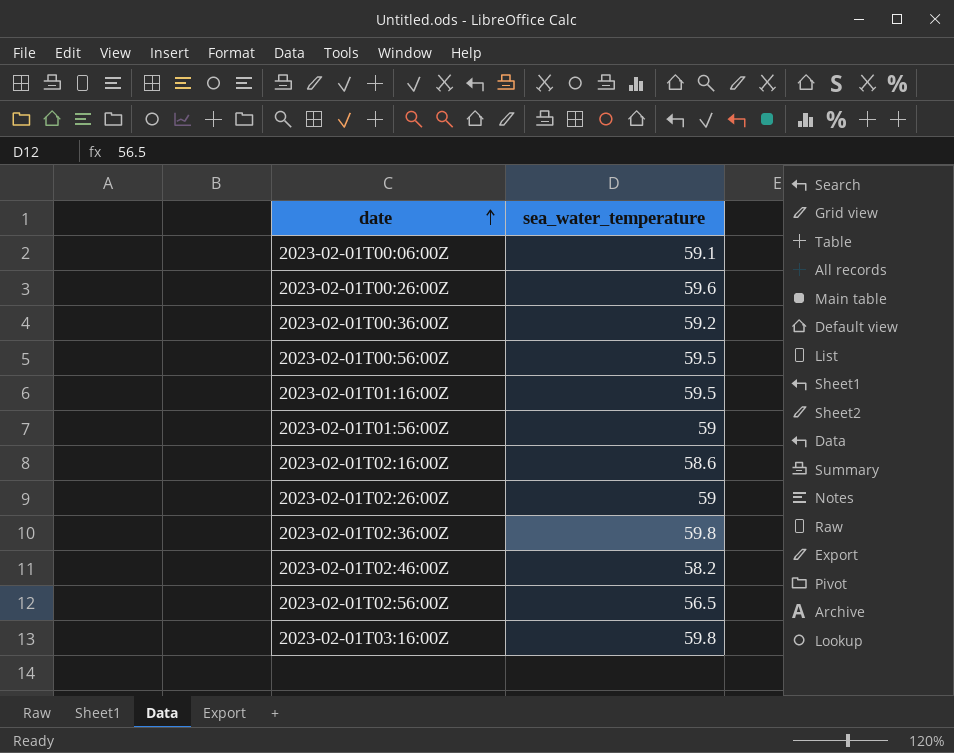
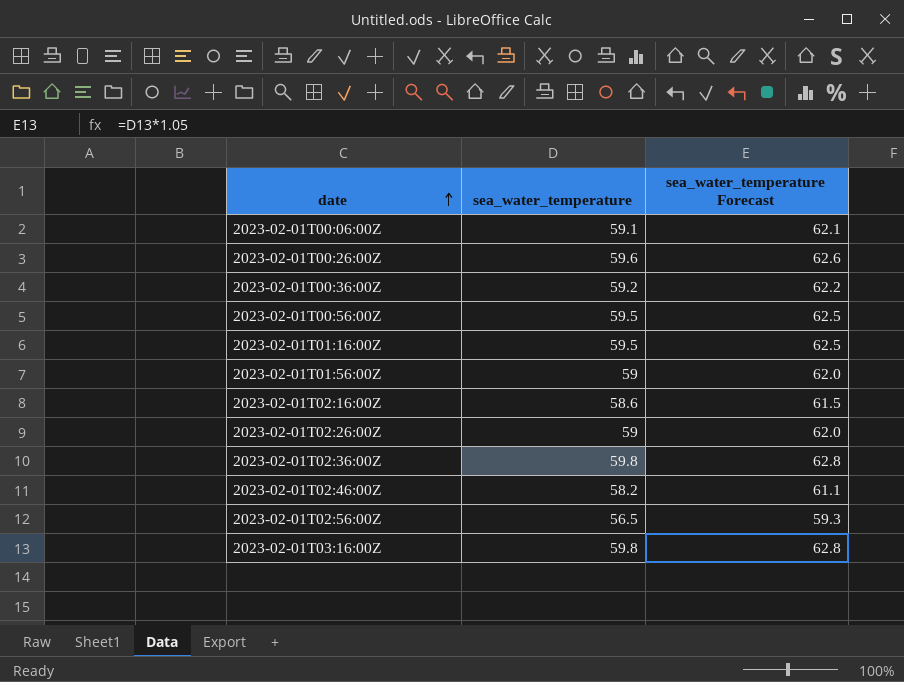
column sea_water_temperature Forecast | formula: none -> [sea_water_temperature] * 1.05

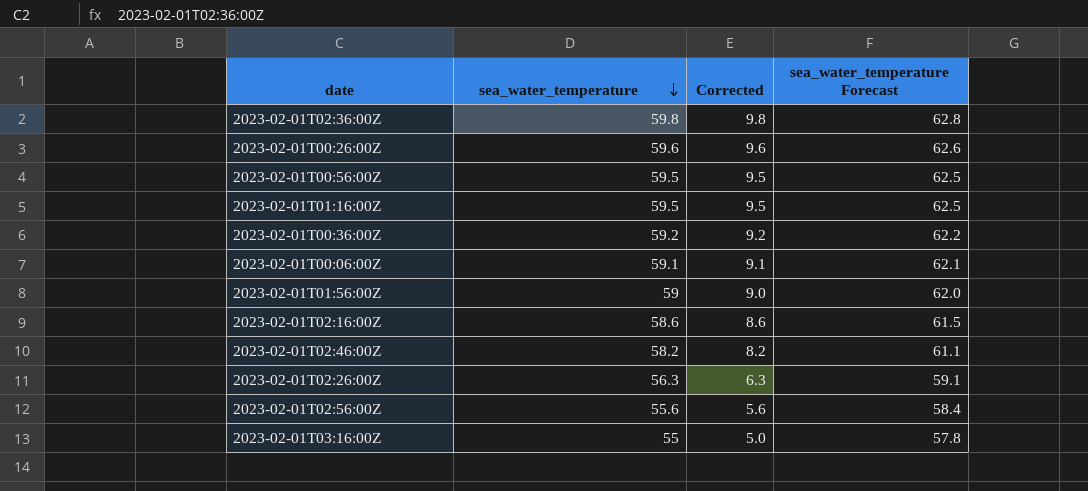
row order: date ascending -> sea_water_temperature descending
column Corrected | formula: none -> [sea_water_temperature] - 50
2023-02-01T02:26:00Z | sea_water_temperature: 59 -> 56.3
2023-02-01T02:26:00Z | sea_water_temperature Forecast: 62.0 -> 59.1
2023-02-01T02:56:00Z | sea_water_temperature: 56.5 -> 55.6
2023-02-01T02:56:00Z | sea_water_temperature Forecast: 59.3 -> 58.4
2023-02-01T03:16:00Z | sea_water_temperature: 59.8 -> 55
2023-02-01T03:16:00Z | sea_water_temperature Forecast: 62.8 -> 57.8

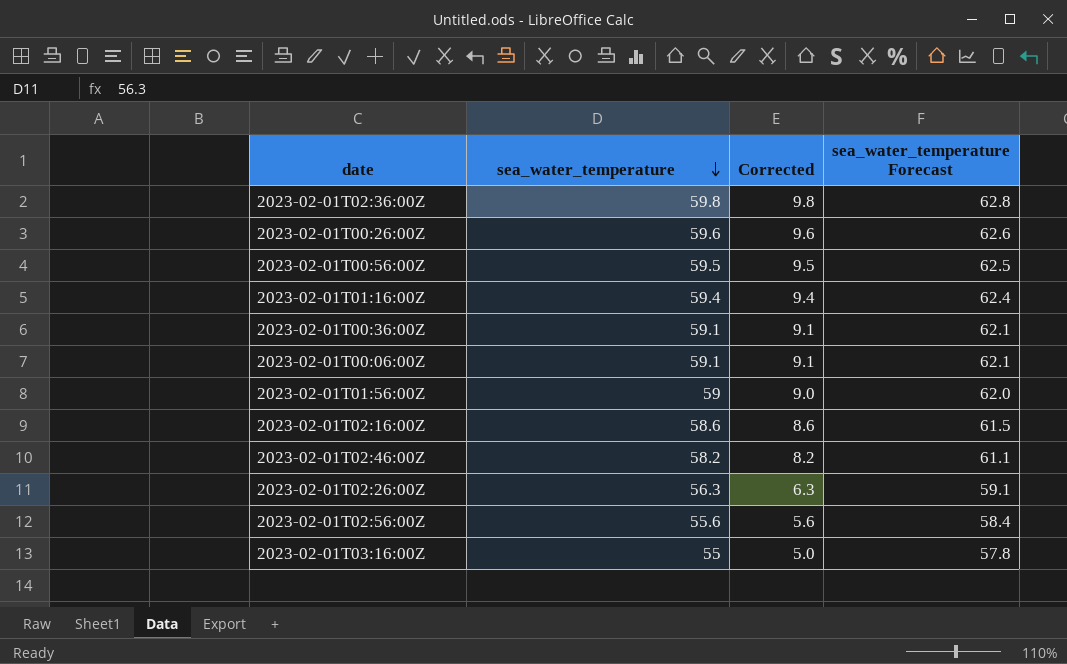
2023-02-01T01:16:00Z | sea_water_temperature: 59.5 -> 59.4
2023-02-01T01:16:00Z | Corrected: 9.5 -> 9.4
2023-02-01T01:16:00Z | sea_water_temperature Forecast: 62.5 -> 62.4
2023-02-01T00:36:00Z | sea_water_temperature: 59.2 -> 59.1
2023-02-01T00:36:00Z | Corrected: 9.2 -> 9.1
2023-02-01T00:36:00Z | sea_water_temperature Forecast: 62.2 -> 62.1

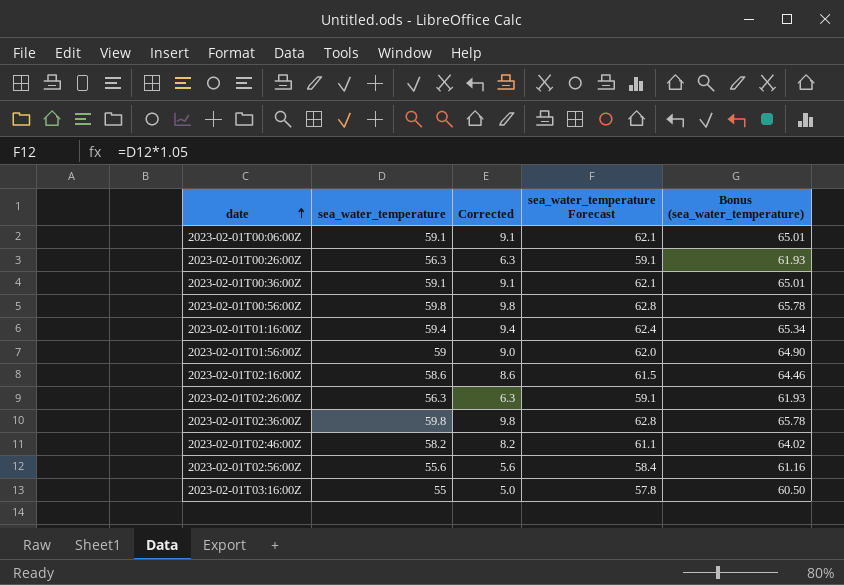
row order: sea_water_temperature descending -> date ascending
column Bonus (sea_water_temperature) | formula: none -> [sea_water_temperature] * 1.1
2023-02-01T00:26:00Z | sea_water_temperature: 59.6 -> 56.3
2023-02-01T00:26:00Z | Corrected: 9.6 -> 6.3
2023-02-01T00:26:00Z | sea_water_temperature Forecast: 62.6 -> 59.1
2023-02-01T00:56:00Z | sea_water_temperature: 59.5 -> 59.8
2023-02-01T00:56:00Z | Corrected: 9.5 -> 9.8
2023-02-01T00:56:00Z | sea_water_temperature Forecast: 62.5 -> 62.8

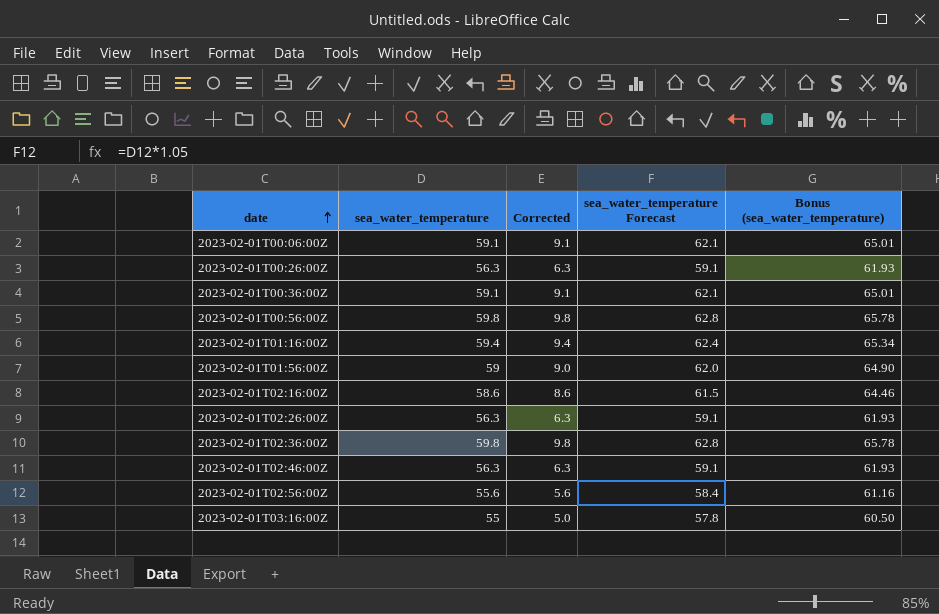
2023-02-01T02:46:00Z | sea_water_temperature: 58.2 -> 56.3
2023-02-01T02:46:00Z | Corrected: 8.2 -> 6.3
2023-02-01T02:46:00Z | sea_water_temperature Forecast: 61.1 -> 59.1
2023-02-01T02:46:00Z | Bonus (sea_water_temperature): 64.02 -> 61.93

